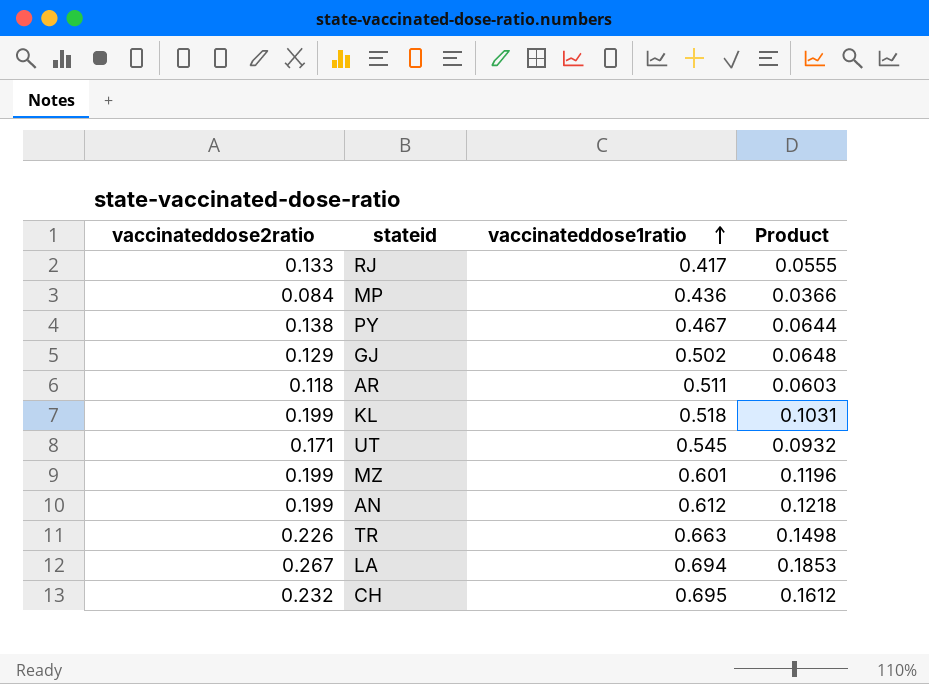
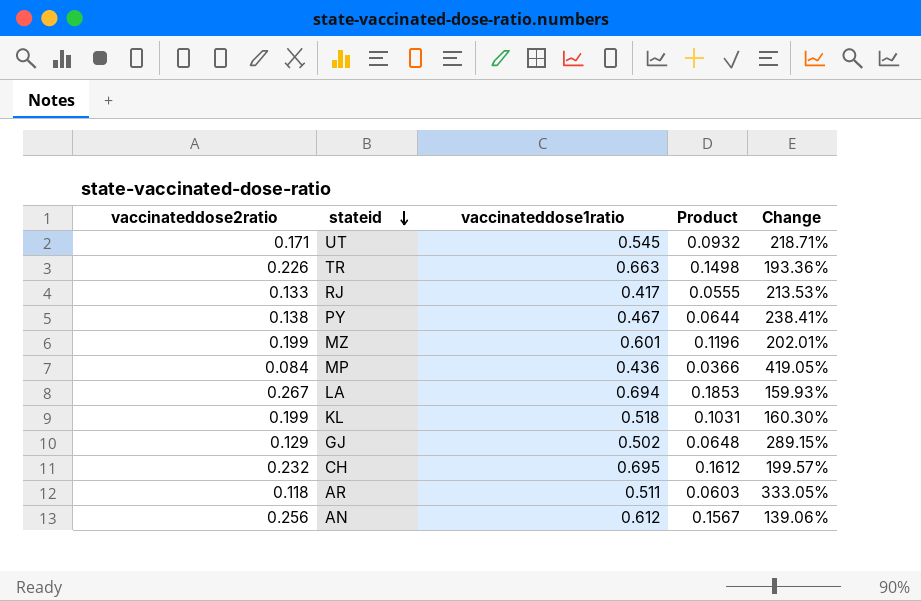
row order: vaccinateddose1ratio ascending -> stateid descending
column Change | formula: none -> ([vaccinateddose1ratio] - [vaccinateddose2ratio]) / [vaccinateddose2ratio]
AN | vaccinateddose2ratio: 0.199 -> 0.256
AN | Product: 0.1218 -> 0.1567

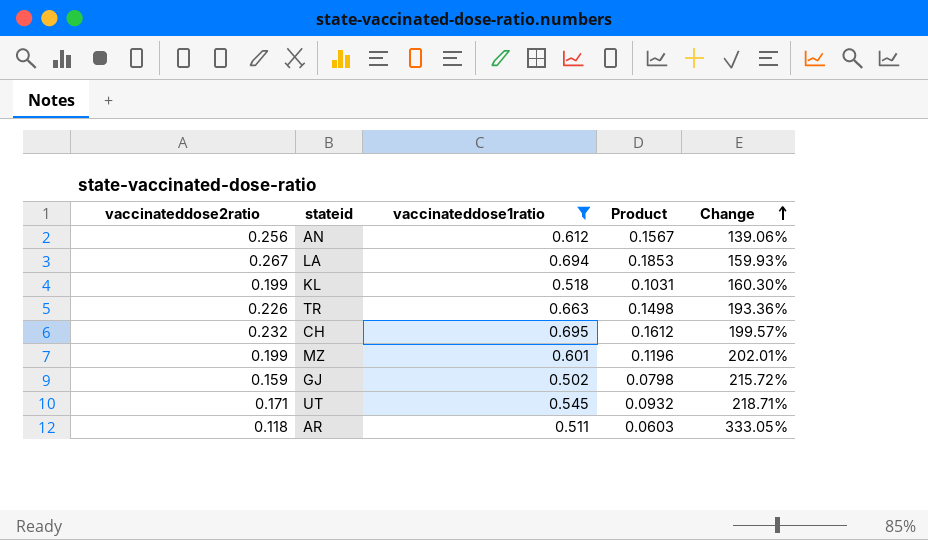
filter: none -> vaccinateddose1ratio >= 0.502
row order: stateid descending -> Change ascending
GJ | vaccinateddose2ratio: 0.129 -> 0.159
GJ | Product: 0.0648 -> 0.0798
GJ | Change: 289.15% -> 215.72%

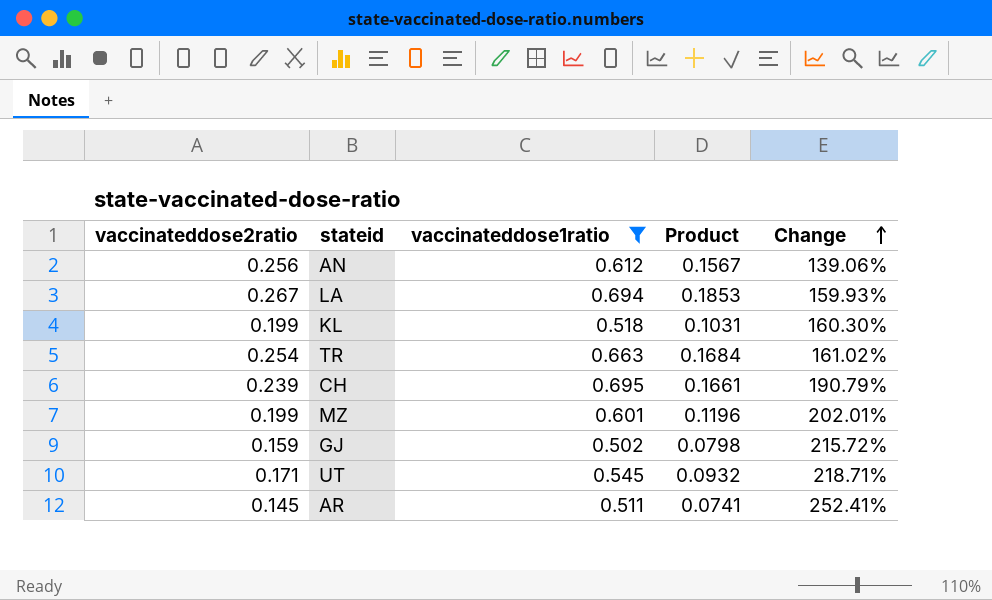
TR | vaccinateddose2ratio: 0.226 -> 0.254
TR | Product: 0.1498 -> 0.1684
TR | Change: 193.36% -> 161.02%
CH | vaccinateddose2ratio: 0.232 -> 0.239
CH | Product: 0.1612 -> 0.1661
CH | Change: 199.57% -> 190.79%
AR | vaccinateddose2ratio: 0.118 -> 0.145
AR | Product: 0.0603 -> 0.0741
AR | Change: 333.05% -> 252.41%

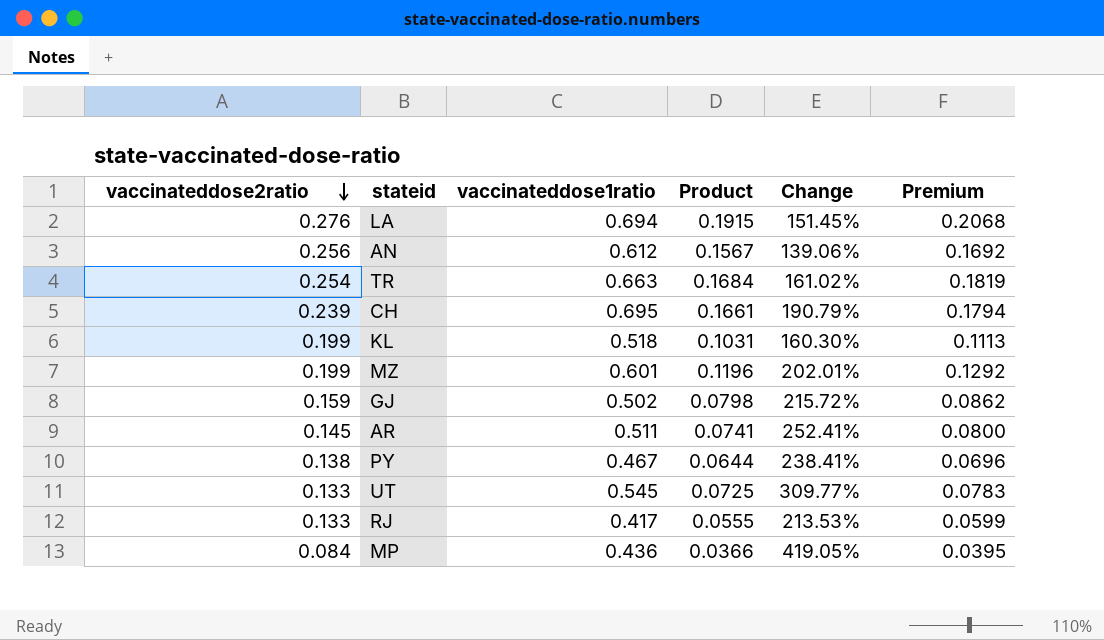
filter: vaccinateddose1ratio >= 0.502 -> none
row order: Change ascending -> vaccinateddose2ratio descending
column Premium | formula: none -> [Product] * 1.08
LA | vaccinateddose2ratio: 0.267 -> 0.276
LA | Product: 0.1853 -> 0.1915
LA | Change: 159.93% -> 151.45%
UT | vaccinateddose2ratio: 0.171 -> 0.133
UT | Product: 0.0932 -> 0.0725
UT | Change: 218.71% -> 309.77%

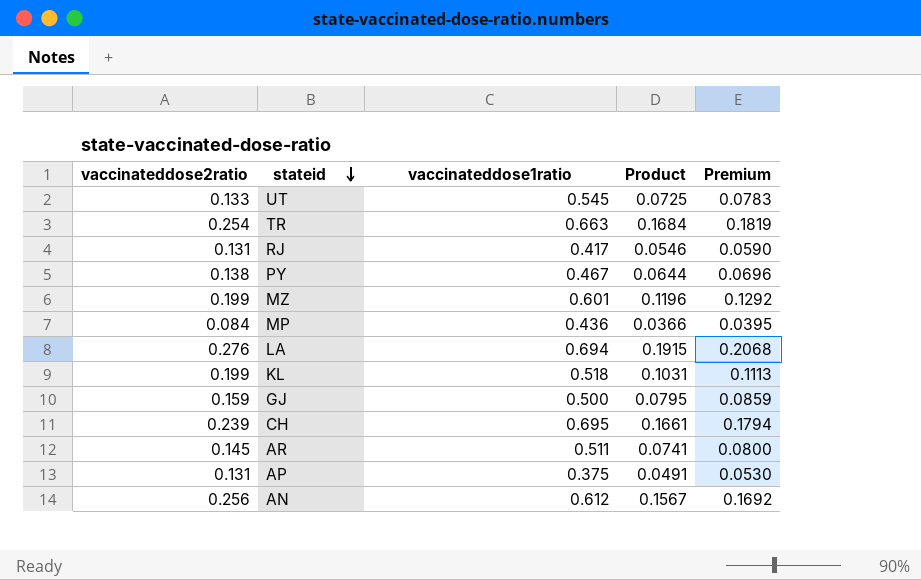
row order: vaccinateddose2ratio descending -> stateid descending
column Change | formula: ([vaccinateddose1ratio] - [vaccinateddose2ratio]) / [vaccinateddose2ratio] -> none
RJ | vaccinateddose2ratio: 0.133 -> 0.131
RJ | Product: 0.0555 -> 0.0546
RJ | Premium: 0.0599 -> 0.0590
GJ | vaccinateddose1ratio: 0.502 -> 0.500
GJ | Product: 0.0798 -> 0.0795
GJ | Premium: 0.0862 -> 0.0859
row AP: none -> 0.131 | 0.375 | 0.0491 | 0.0530

